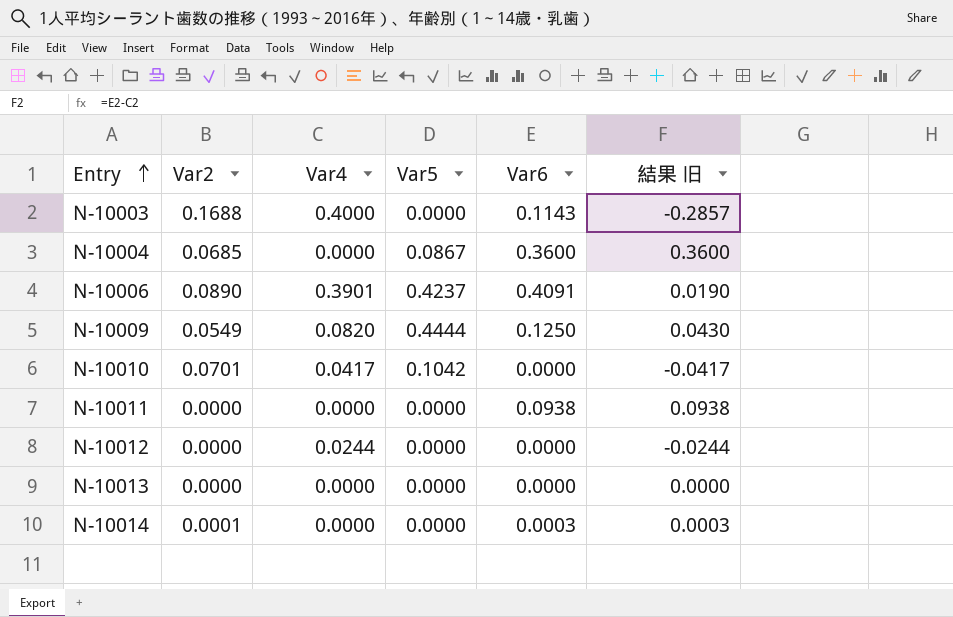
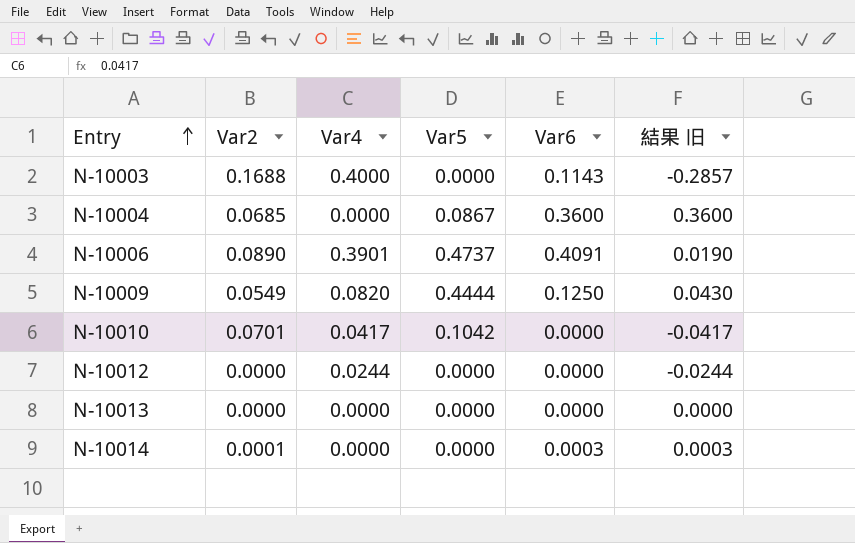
row N-10011: 0.0000 | 0.0000 | 0.0000 | 0.0938 | 0.0938 -> none
N-10006 | Var5: 0.4237 -> 0.4737

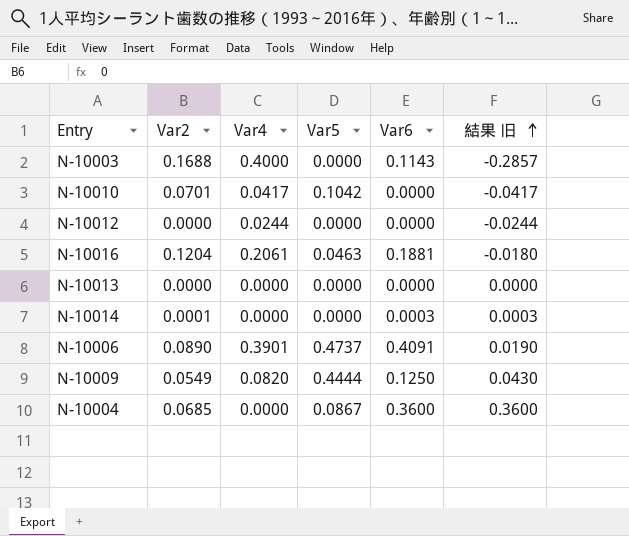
row order: Entry ascending -> 結果 旧 ascending
row N-10016: none -> 0.1204 | 0.2061 | 0.0463 | 0.1881 | -0.0180

